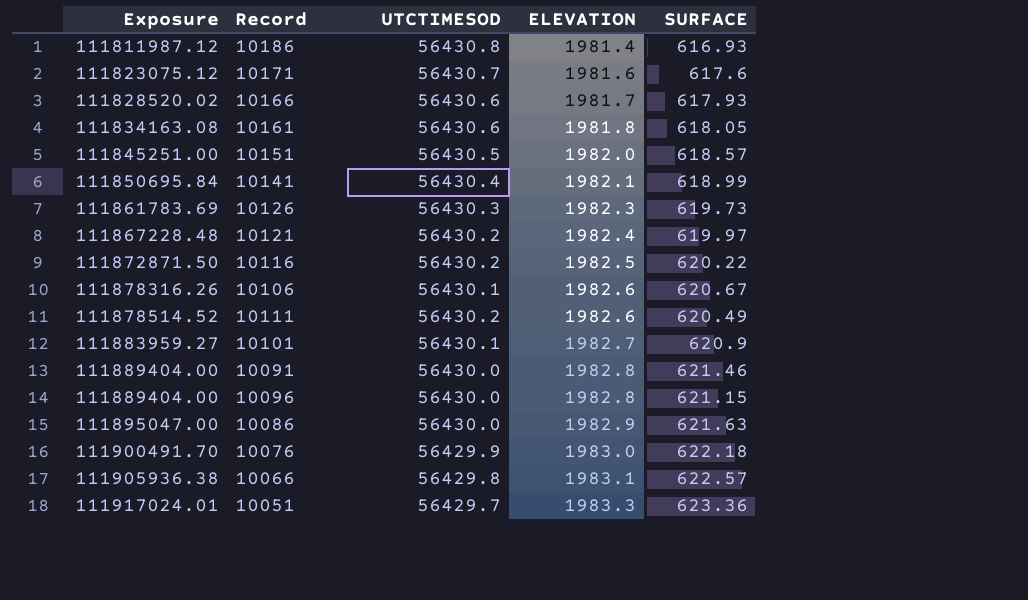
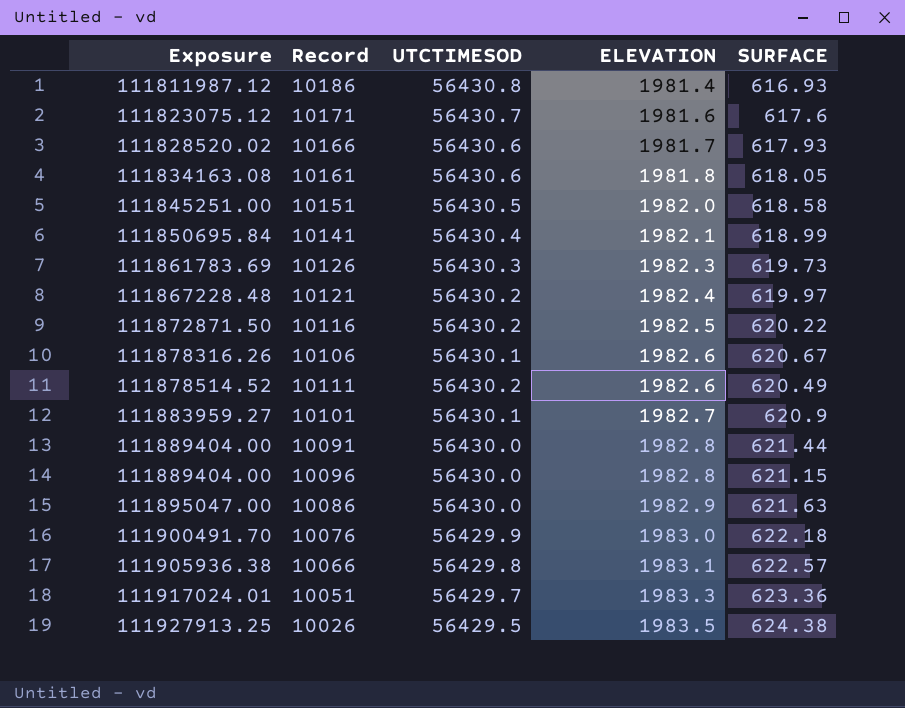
10151 | SURFACE: 618.57 -> 618.58
10091 | SURFACE: 621.46 -> 621.44
row 10026: none -> 111927913.25 | 56429.5 | 1983.5 | 624.38

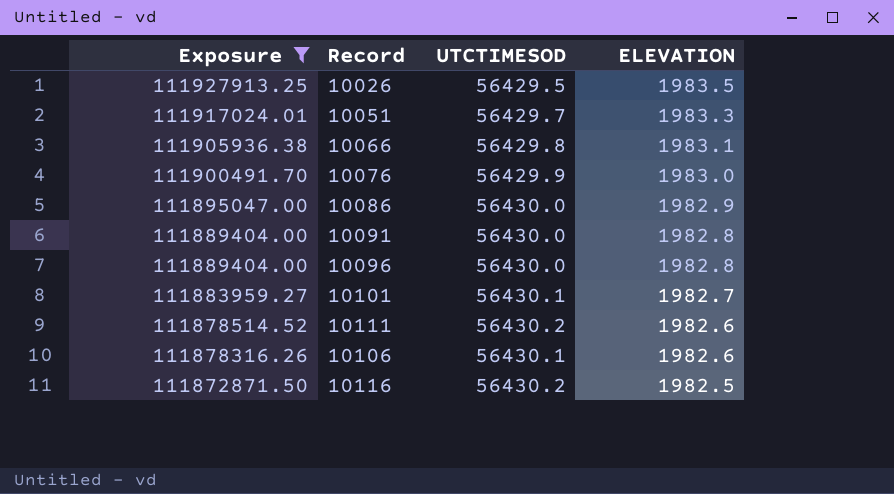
filter: none -> Exposure >= 111872871.50
row order: Exposure ascending -> Exposure descending
column SURFACE | position: 5 -> none

